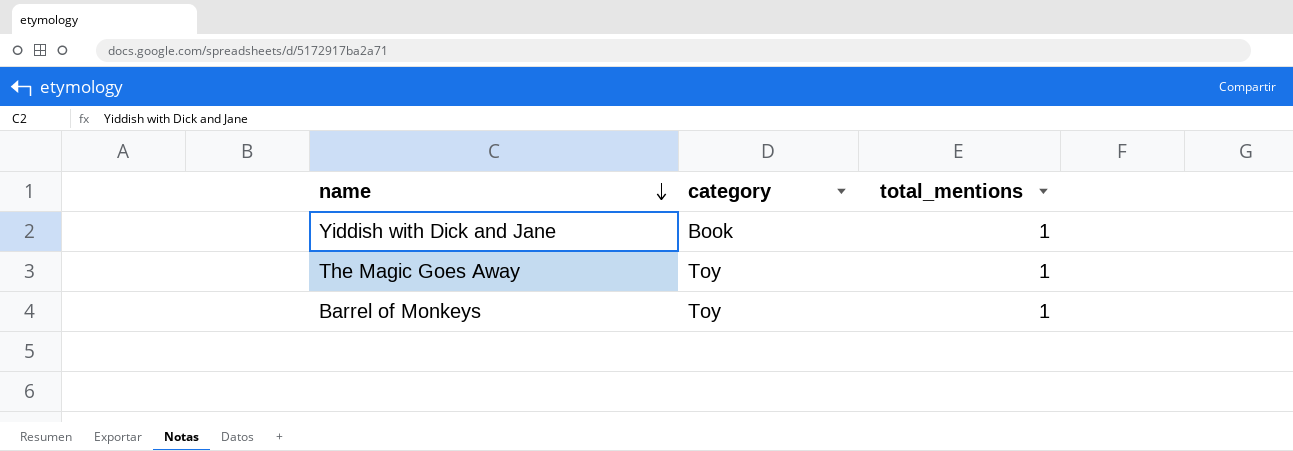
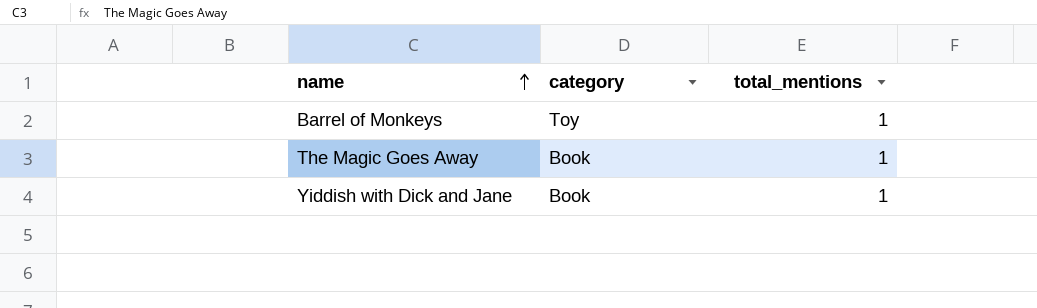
row order: name descending -> name ascending
The Magic Goes Away | category: Toy -> Book

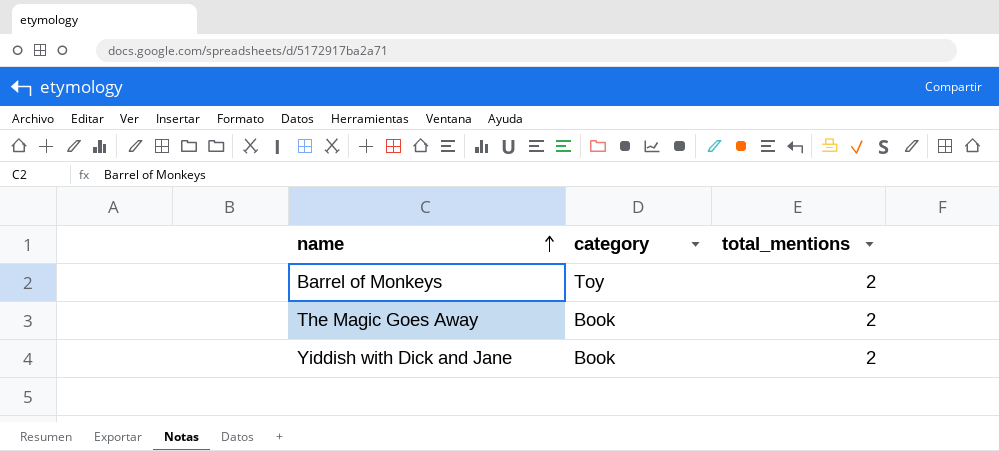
Barrel of Monkeys | total_mentions: 1 -> 2
The Magic Goes Away | total_mentions: 1 -> 2
Yiddish with Dick and Jane | total_mentions: 1 -> 2

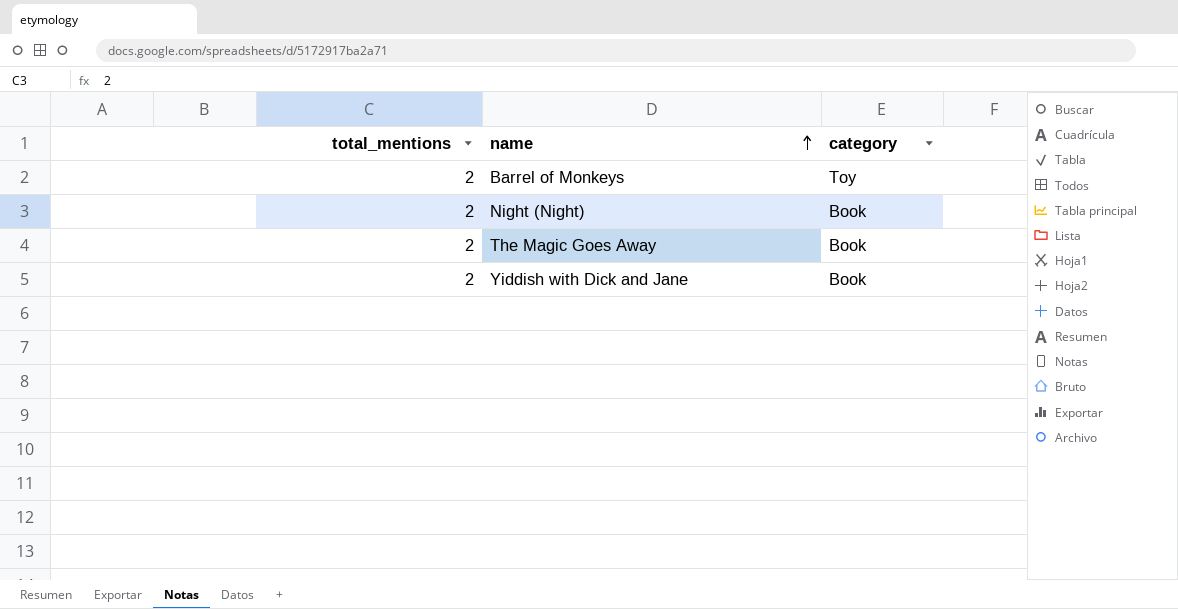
column total_mentions | position: 3 -> 1
row Night (Night): none -> 2 | Book

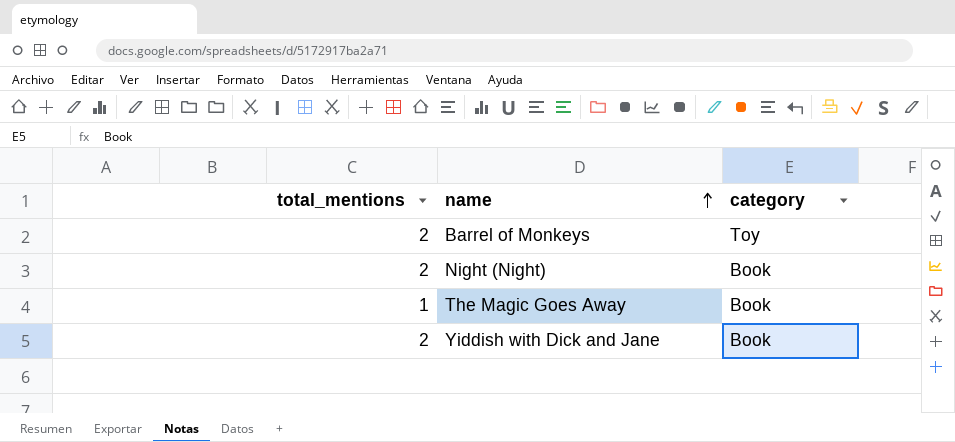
The Magic Goes Away | total_mentions: 2 -> 1

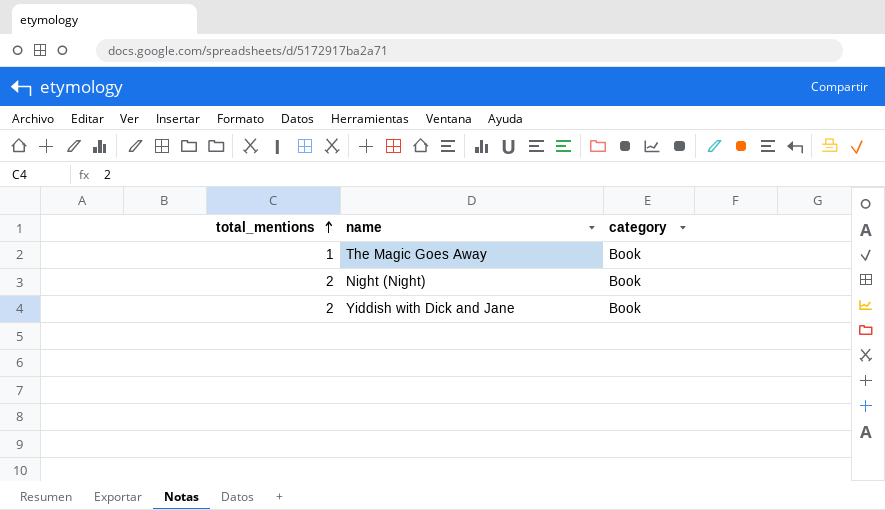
row order: name ascending -> total_mentions ascending
row Barrel of Monkeys: 2 | Toy -> none

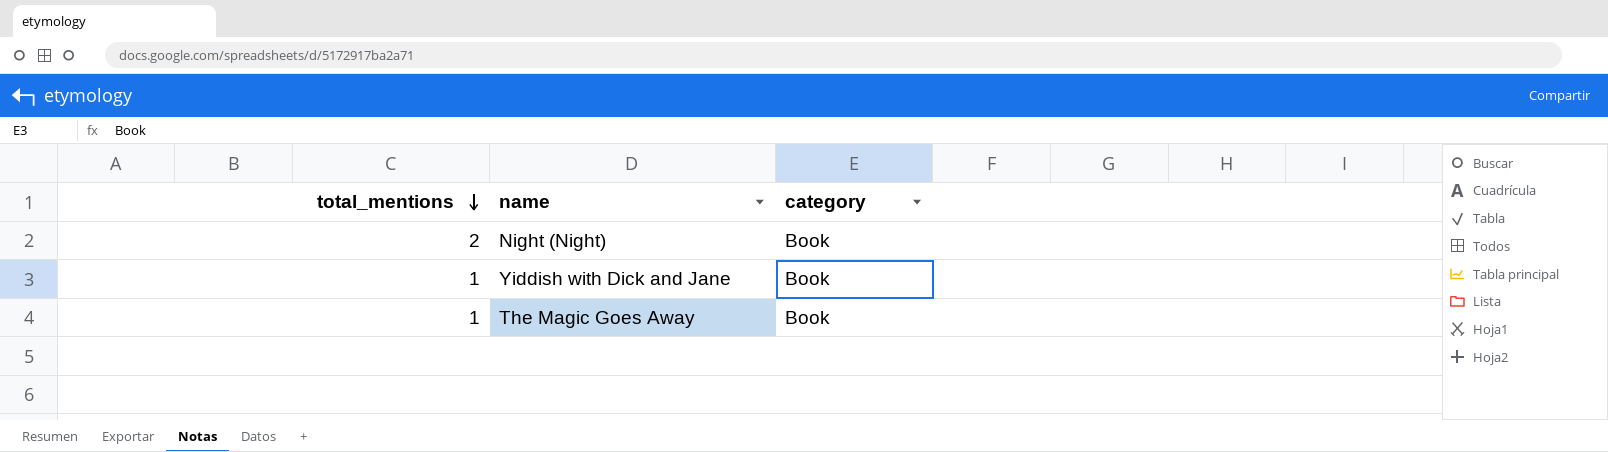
row order: total_mentions ascending -> total_mentions descending
Yiddish with Dick and Jane | total_mentions: 2 -> 1

